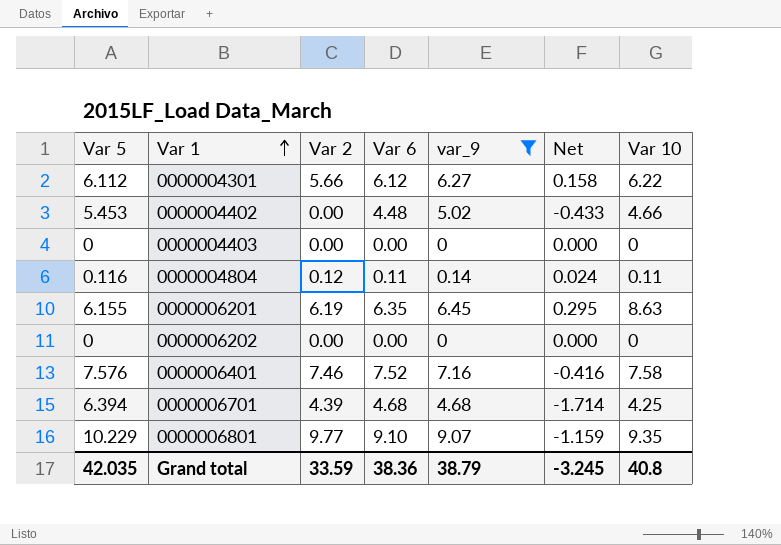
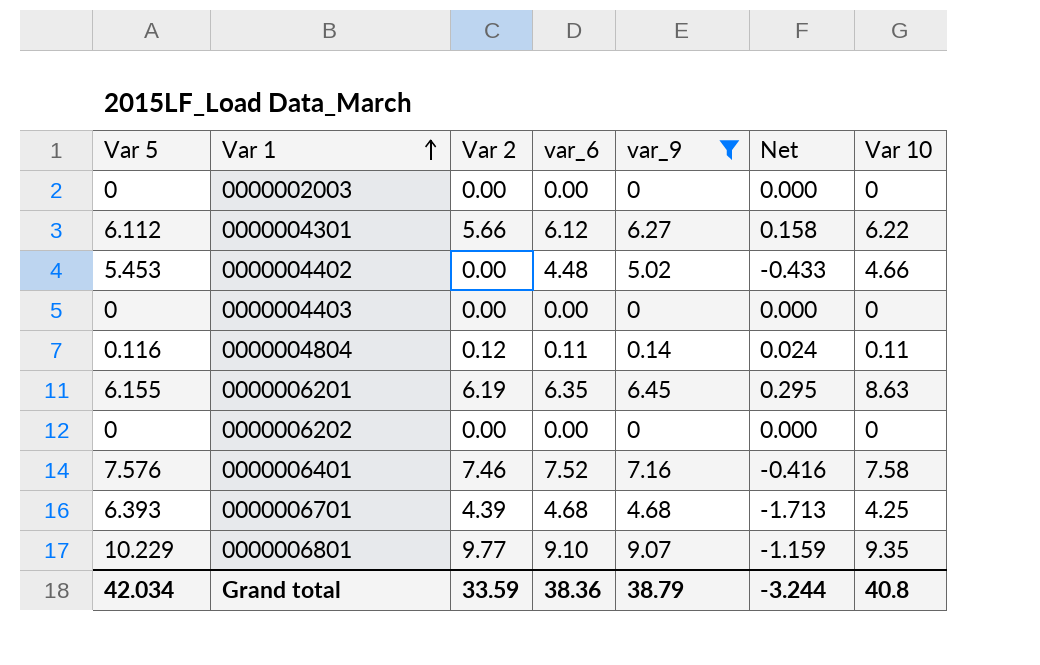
column name: Var 6 -> var_6
row 0000002003: none -> 0 | 0.00 | 0.00 | 0 | 0.000 | 0
0000006701 | Var 5: 6.394 -> 6.393
0000006701 | Net: -1.714 -> -1.713
Grand total | Var 5: 42.035 -> 42.034
Grand total | Net: -3.245 -> -3.244

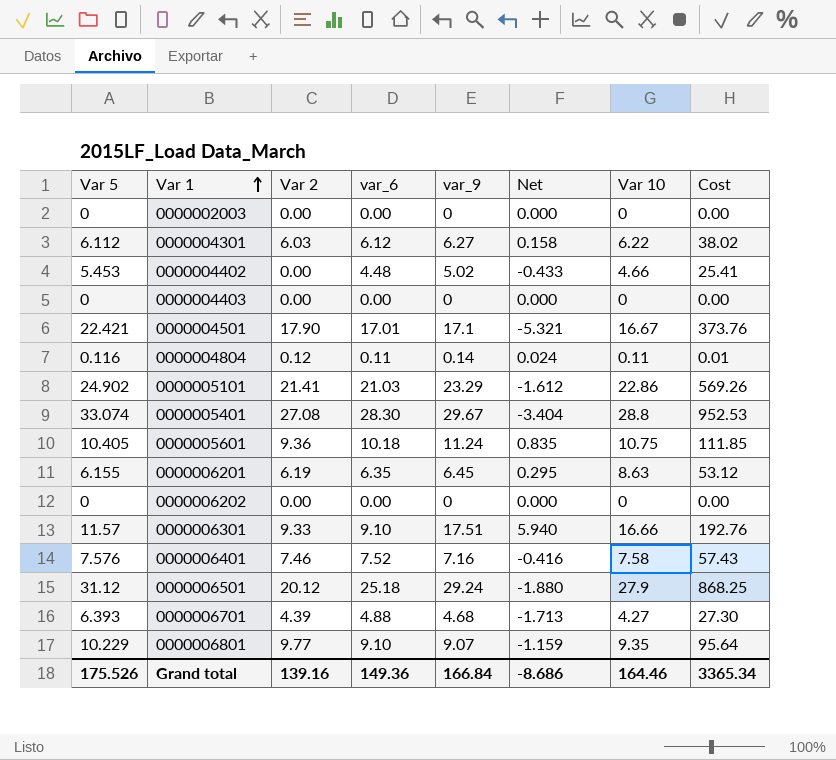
filter: var_9 <= 9.07 -> none
column Cost | formula: none -> [Var 5] * [Var 10]
0000004301 | Var 2: 5.66 -> 6.03
0000006701 | var_6: 4.68 -> 4.88
0000006701 | Var 10: 4.25 -> 4.27
Grand total | Var 5: 42.034 -> 175.526
Grand total | Var 2: 33.59 -> 139.16
Grand total | var_6: 38.36 -> 149.36
Grand total | var_9: 38.79 -> 166.84
Grand total | Net: -3.244 -> -8.686
Grand total | Var 10: 40.8 -> 164.46

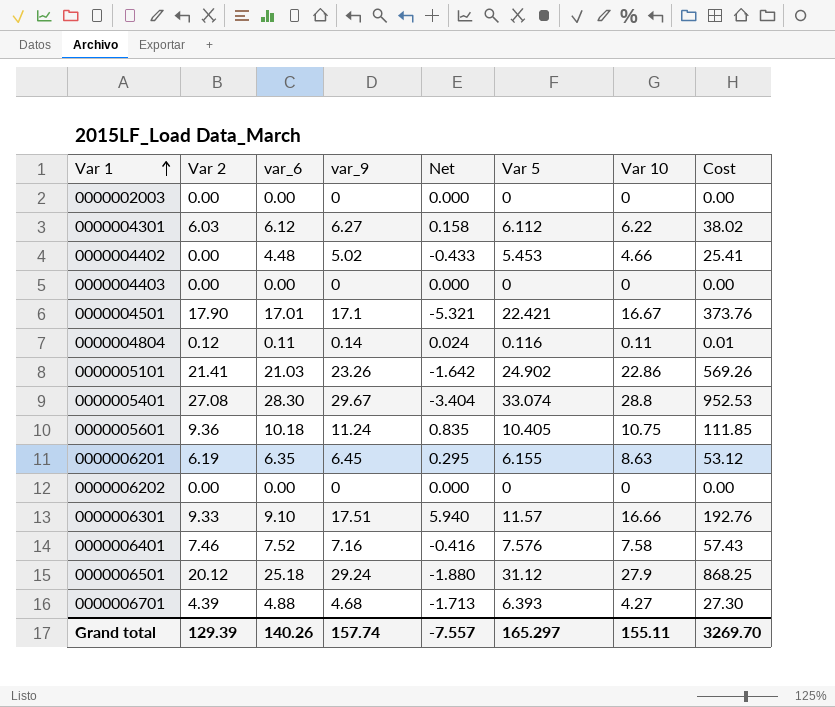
column Var 5 | position: 1 -> 6
row 0000006801: 10.229 | 9.77 | 9.10 | 9.07 | -1.159 | 9.35 | 95.64 -> none
0000005101 | var_9: 23.29 -> 23.26
0000005101 | Net: -1.612 -> -1.642
Grand total | Var 2: 139.16 -> 129.39
Grand total | var_6: 149.36 -> 140.26
Grand total | var_9: 166.84 -> 157.74
Grand total | Net: -8.686 -> -7.557
Grand total | Var 5: 175.526 -> 165.297
Grand total | Var 10: 164.46 -> 155.11
Grand total | Cost: 3365.34 -> 3269.70

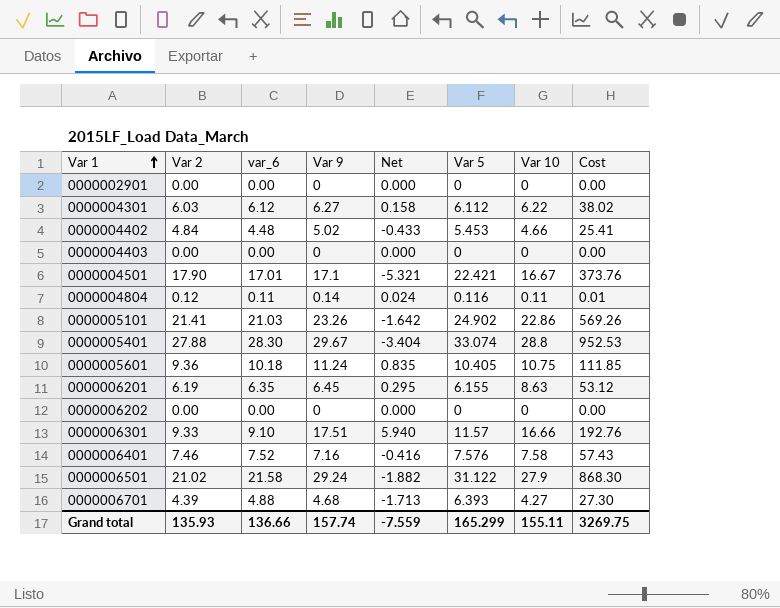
column name: var_9 -> Var 9
row 0000002003: 0.00 | 0.00 | 0 | 0.000 | 0 | 0 | 0.00 -> none
row 0000002901: none -> 0.00 | 0.00 | 0 | 0.000 | 0 | 0 | 0.00
0000004402 | Var 2: 0.00 -> 4.84
0000005401 | Var 2: 27.08 -> 27.88
0000006501 | Var 2: 20.12 -> 21.02
0000006501 | var_6: 25.18 -> 21.58
0000006501 | Net: -1.880 -> -1.882
0000006501 | Var 5: 31.12 -> 31.122
0000006501 | Cost: 868.25 -> 868.30
Grand total | Var 2: 129.39 -> 135.93
Grand total | var_6: 140.26 -> 136.66
Grand total | Net: -7.557 -> -7.559
Grand total | Var 5: 165.297 -> 165.299
Grand total | Cost: 3269.70 -> 3269.75

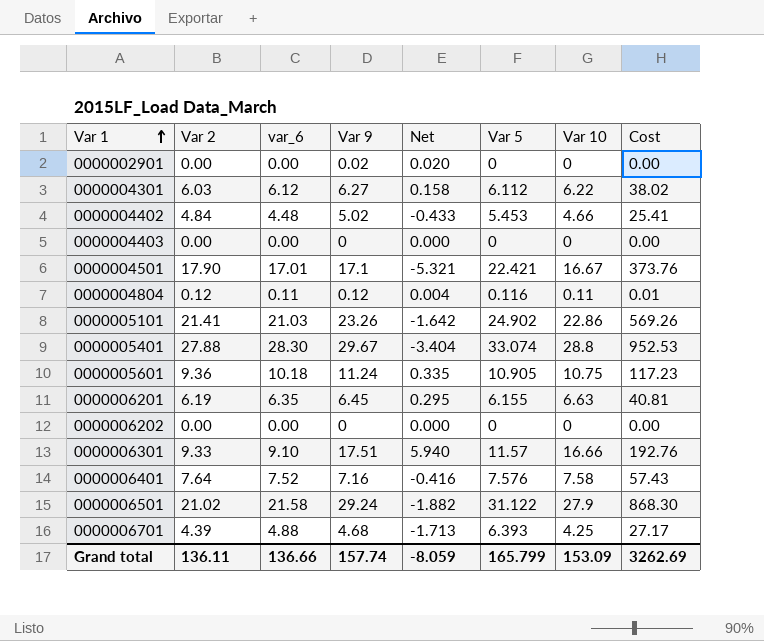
0000002901 | Var 9: 0 -> 0.02
0000002901 | Net: 0.000 -> 0.020
0000004804 | Var 9: 0.14 -> 0.12
0000004804 | Net: 0.024 -> 0.004
0000005601 | Net: 0.835 -> 0.335
0000005601 | Var 5: 10.405 -> 10.905
0000005601 | Cost: 111.85 -> 117.23
0000006201 | Var 10: 8.63 -> 6.63
0000006201 | Cost: 53.12 -> 40.81
0000006401 | Var 2: 7.46 -> 7.64
0000006701 | Var 10: 4.27 -> 4.25
0000006701 | Cost: 27.30 -> 27.17
Grand total | Var 2: 135.93 -> 136.11
Grand total | Net: -7.559 -> -8.059
Grand total | Var 5: 165.299 -> 165.799
Grand total | Var 10: 155.11 -> 153.09
Grand total | Cost: 3269.75 -> 3262.69

